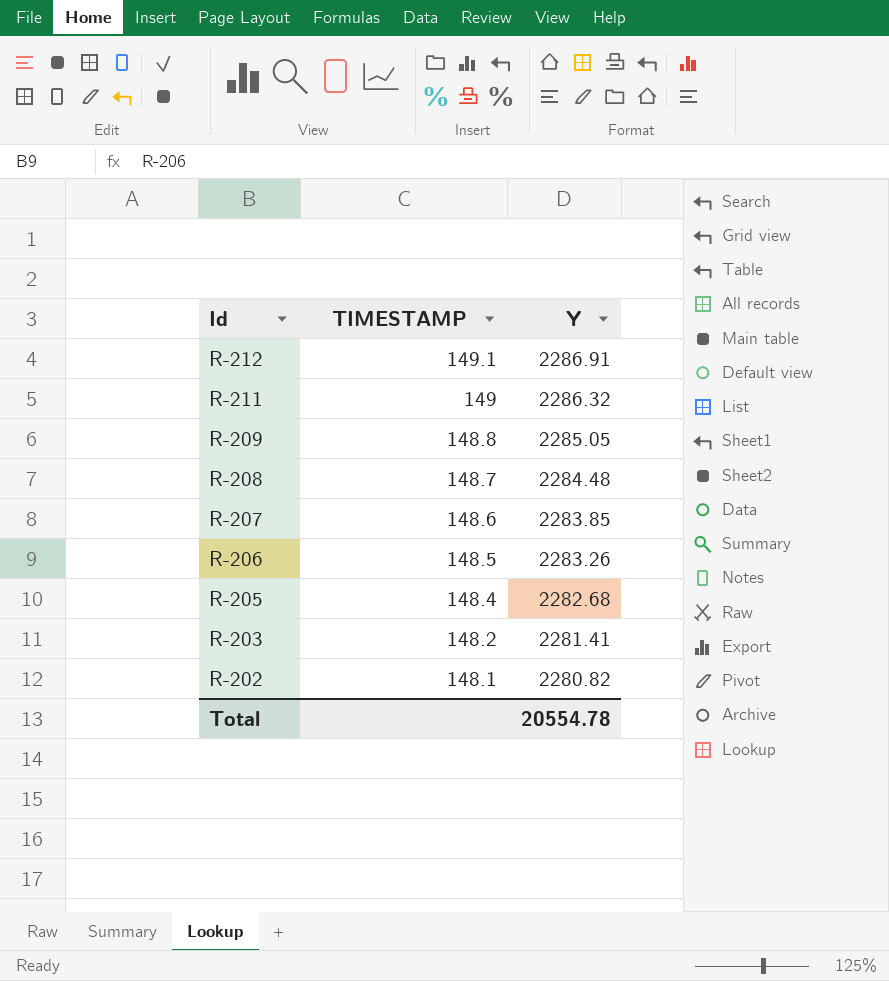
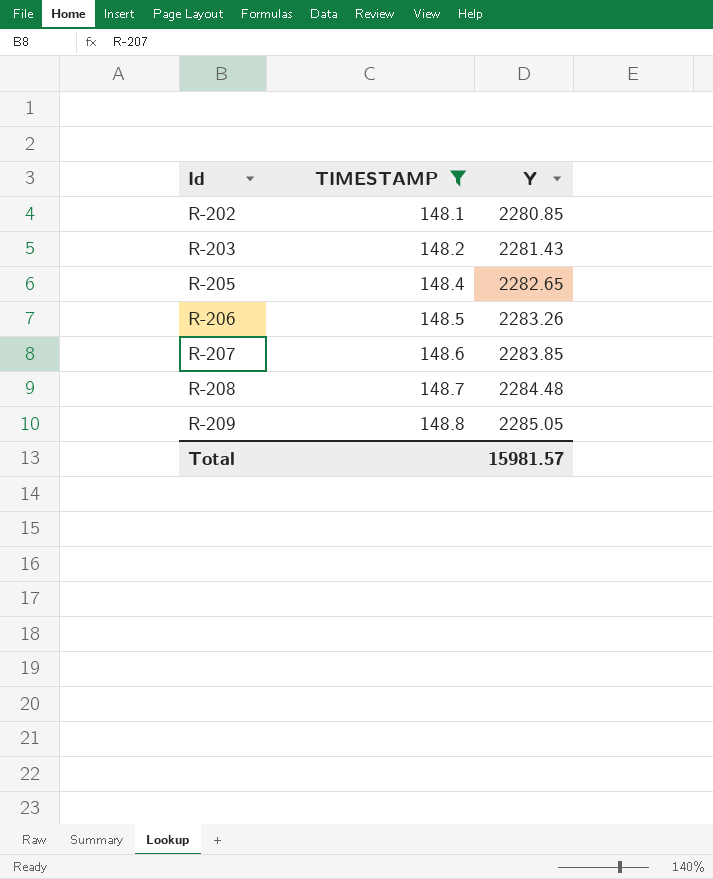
filter: none -> TIMESTAMP <= 148.8
row order: Id descending -> Id ascending
R-202 | Y: 2280.82 -> 2280.85
R-203 | Y: 2281.41 -> 2281.43
R-205 | Y: 2282.68 -> 2282.65
Total | Y: 20554.78 -> 15981.57

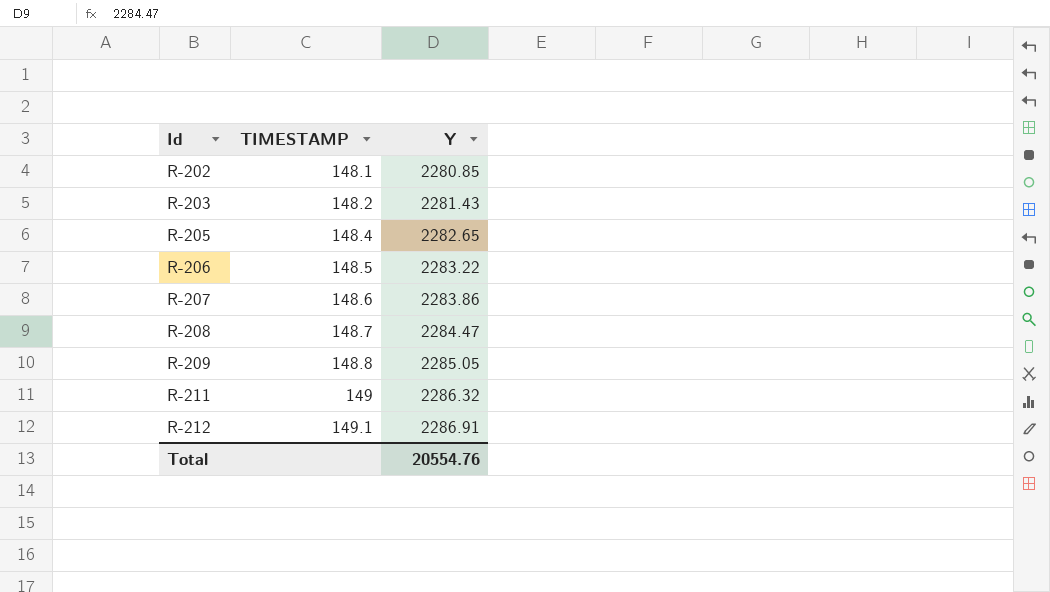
filter: TIMESTAMP <= 148.8 -> none
R-206 | Y: 2283.26 -> 2283.22
R-207 | Y: 2283.85 -> 2283.86
R-208 | Y: 2284.48 -> 2284.47
Total | Y: 15981.57 -> 20554.76

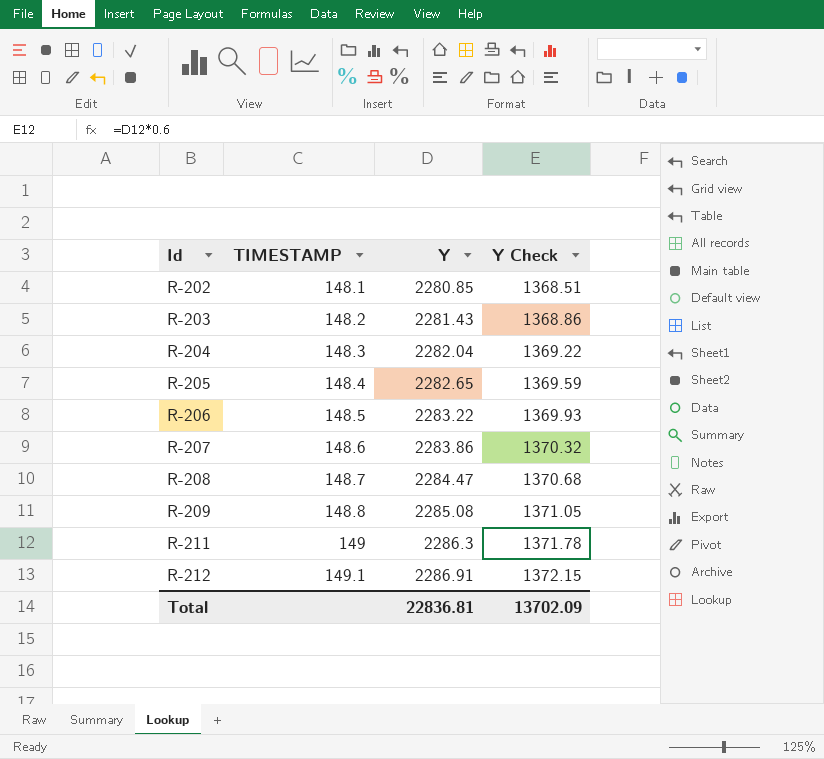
column Y Check | formula: none -> [Y] * 0.6
row R-204: none -> 148.3 | 2282.04 | 1369.22
R-209 | Y: 2285.05 -> 2285.08
R-211 | Y: 2286.32 -> 2286.3
Total | Y: 20554.76 -> 22836.81

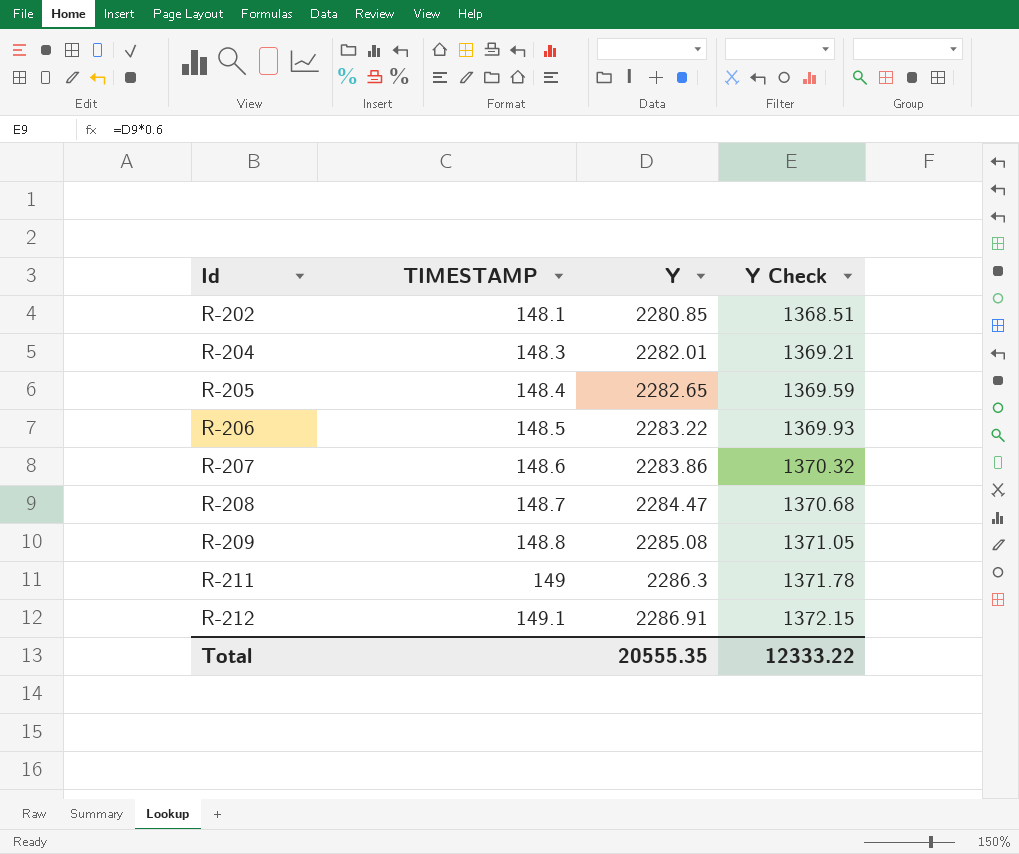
row R-203: 148.2 | 2281.43 | 1368.86 -> none
R-204 | Y: 2282.04 -> 2282.01
R-204 | Y Check: 1369.22 -> 1369.21
Total | Y: 22836.81 -> 20555.35
Total | Y Check: 13702.09 -> 12333.22

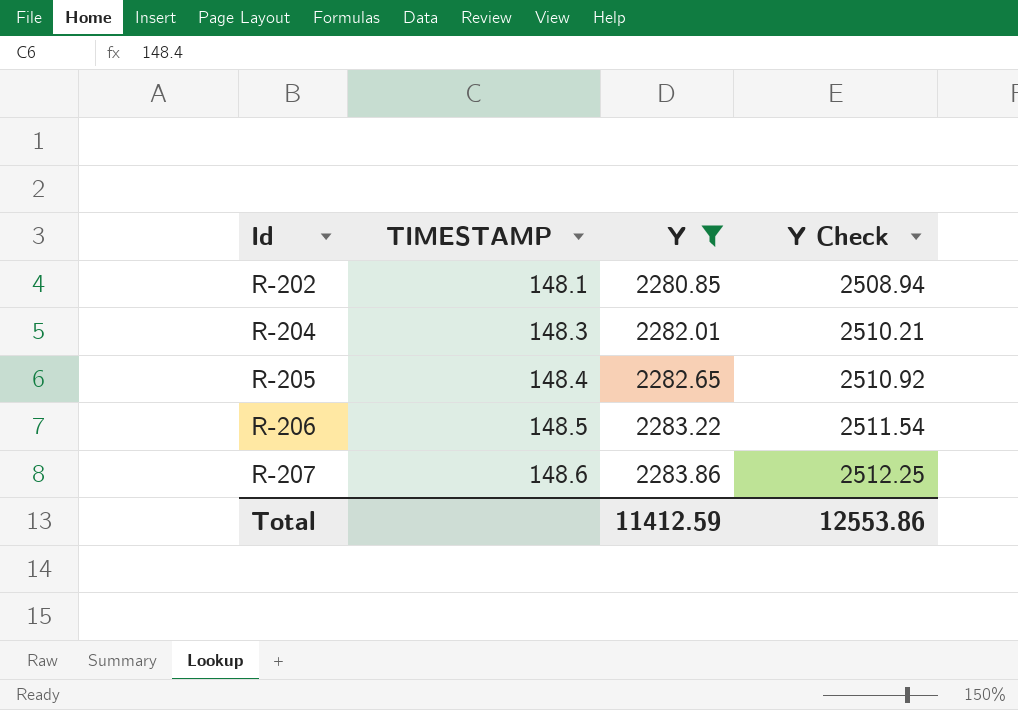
filter: none -> Y <= 2283.86
column Y Check | formula: [Y] * 0.6 -> [Y] * 1.1
Total | Y: 20555.35 -> 11412.59
Total | Y Check: 12333.22 -> 12553.86

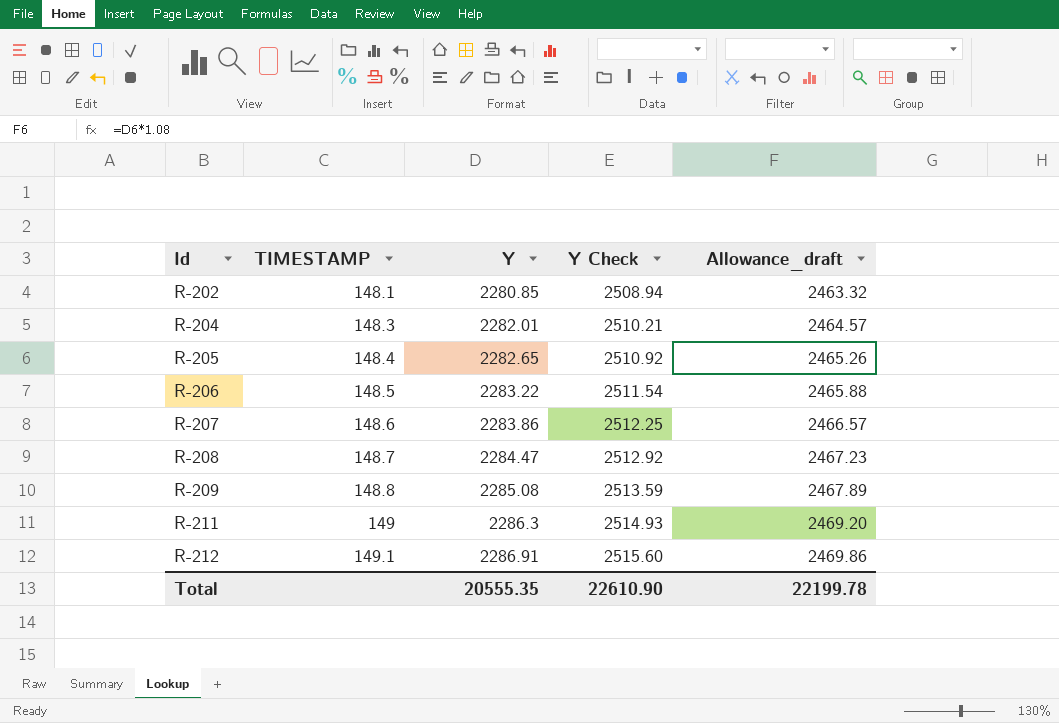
filter: Y <= 2283.86 -> none
column Allowance_draft | formula: none -> [Y] * 1.08
Total | Y: 11412.59 -> 20555.35
Total | Y Check: 12553.86 -> 22610.90

